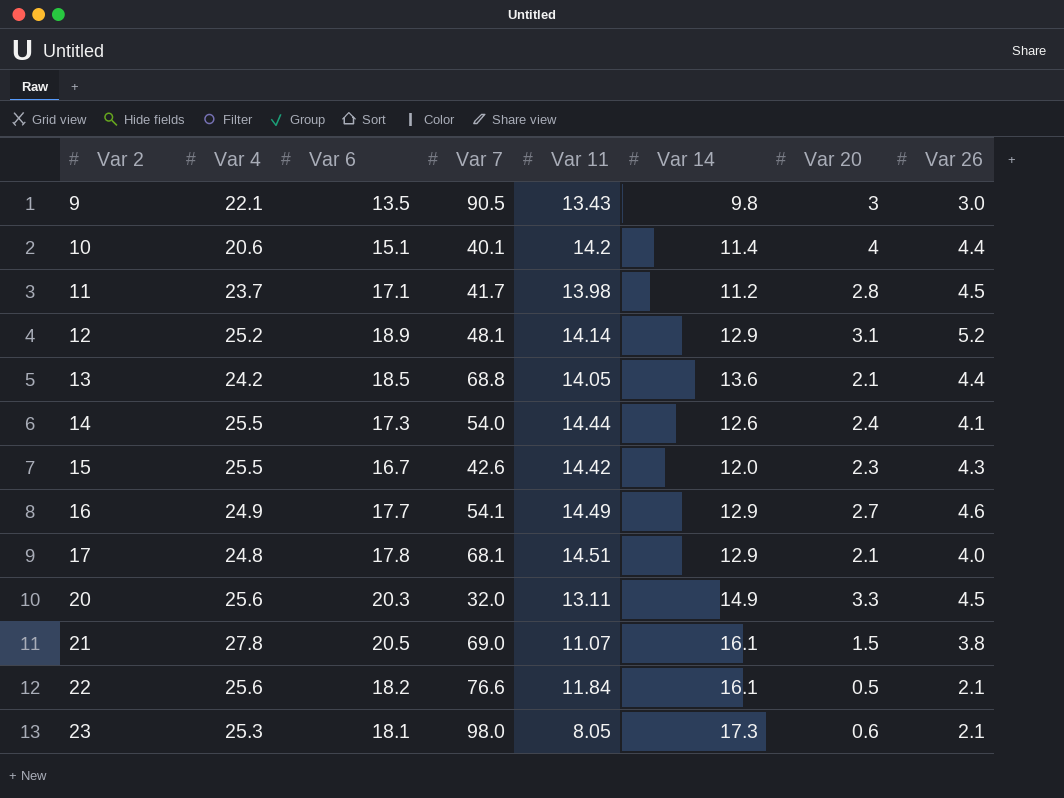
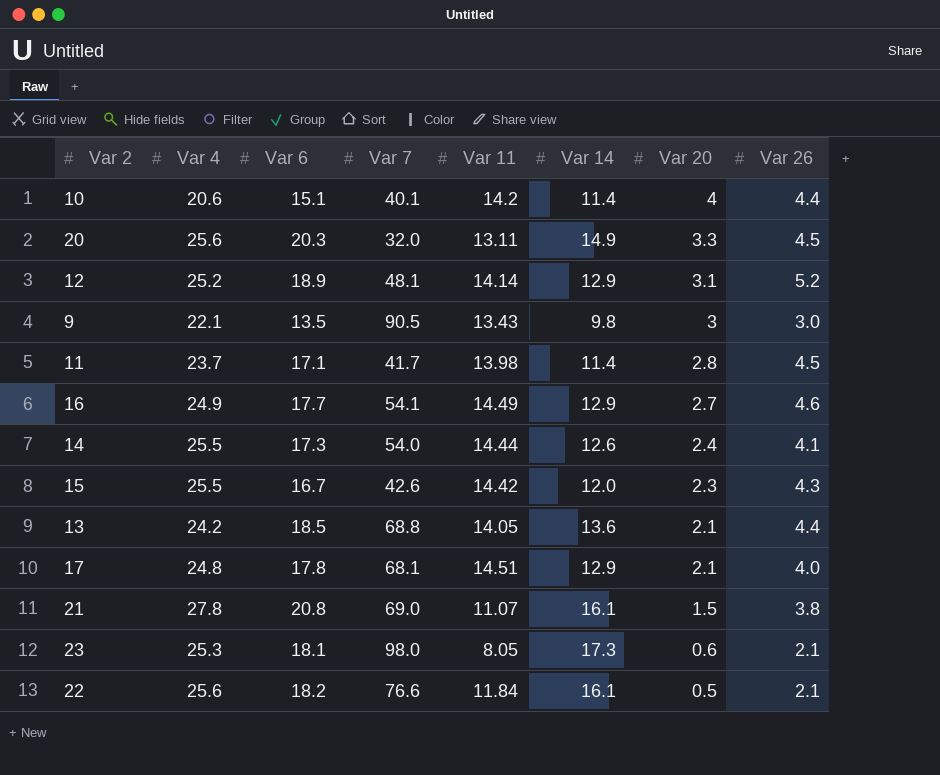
row order: Var 2 ascending -> Var 20 descending
11 | Var 14: 11.2 -> 11.4
21 | Var 6: 20.5 -> 20.8

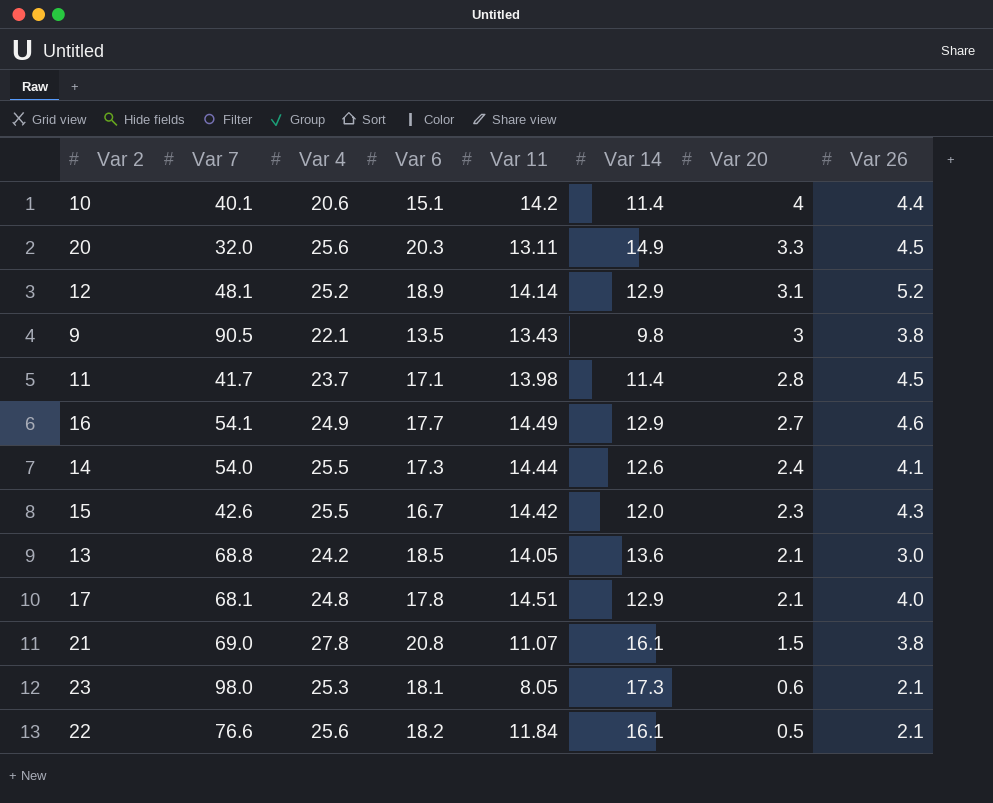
column Var 7 | position: 4 -> 2
9 | Var 26: 3.0 -> 3.8
13 | Var 26: 4.4 -> 3.0

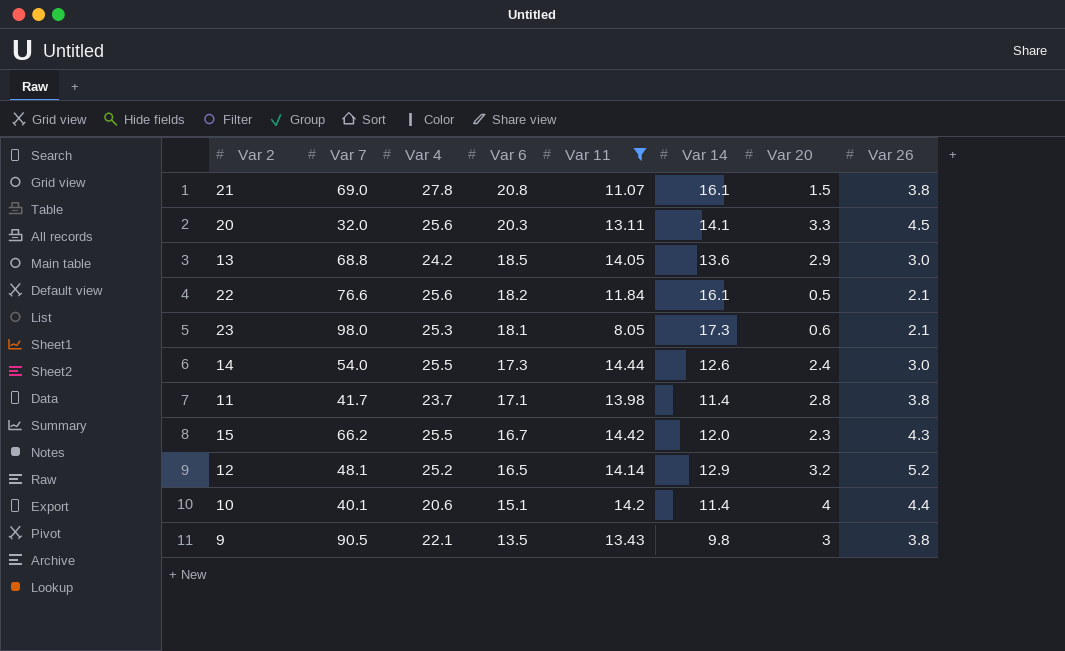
filter: none -> Var 11 <= 14.44
row order: Var 20 descending -> Var 6 descending
20 | Var 14: 14.9 -> 14.1
13 | Var 20: 2.1 -> 2.9
14 | Var 26: 4.1 -> 3.0
11 | Var 26: 4.5 -> 3.8
15 | Var 7: 42.6 -> 66.2
12 | Var 6: 18.9 -> 16.5
12 | Var 20: 3.1 -> 3.2

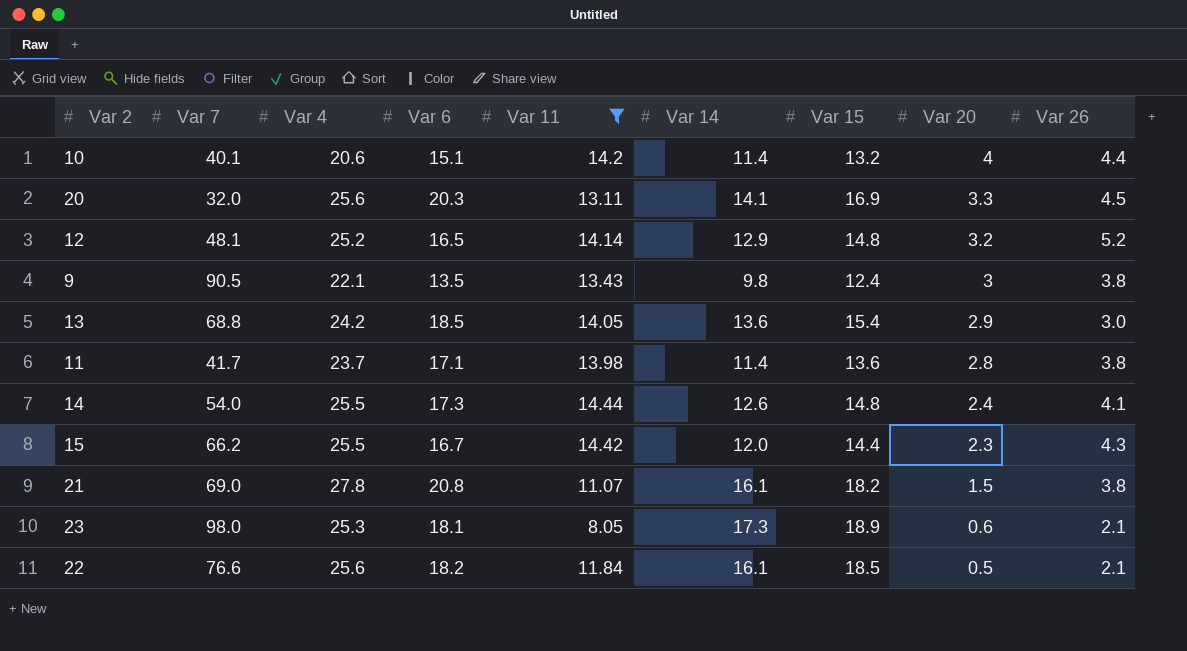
row order: Var 6 descending -> Var 20 descending
column Var 15 | position: none -> 7
14 | Var 26: 3.0 -> 4.1

